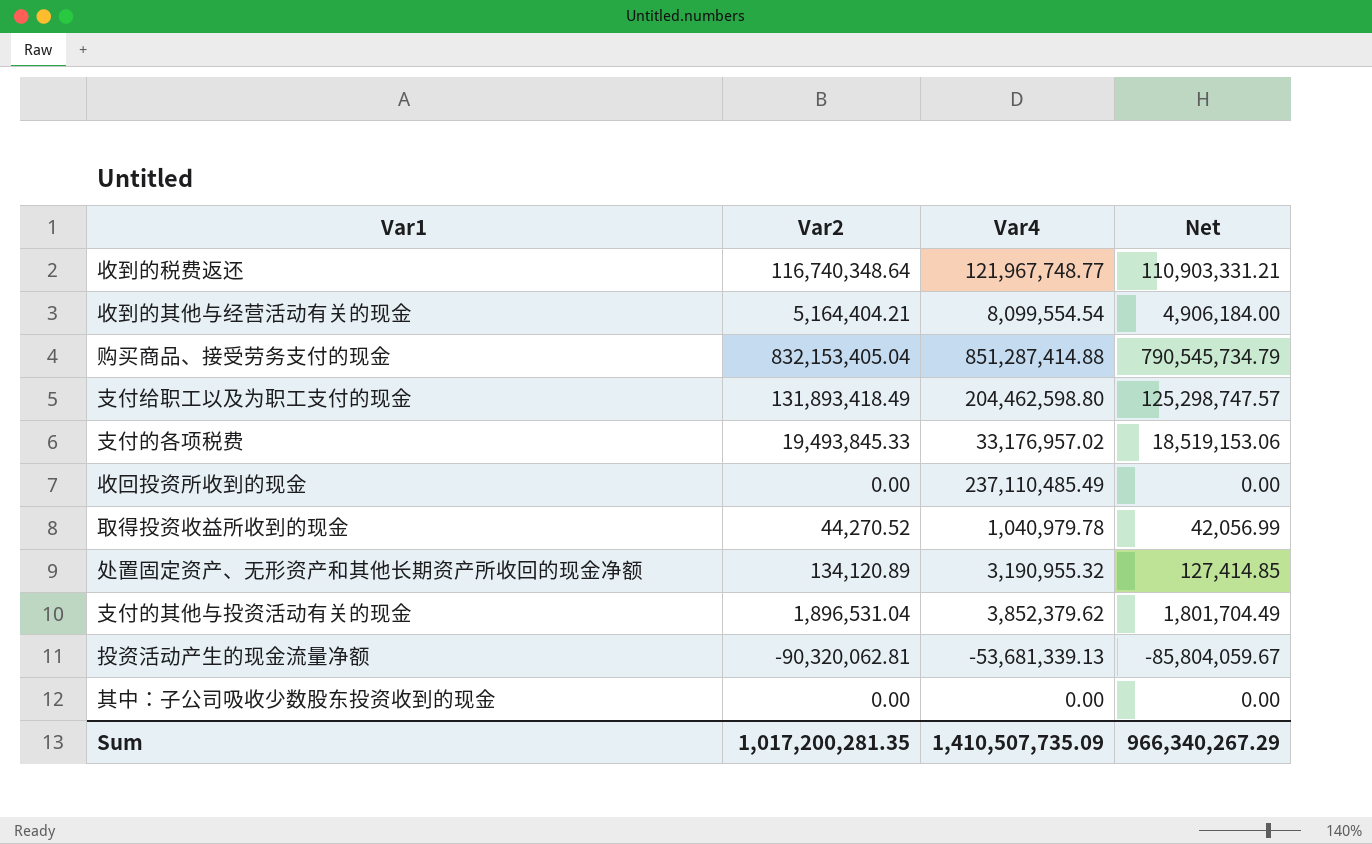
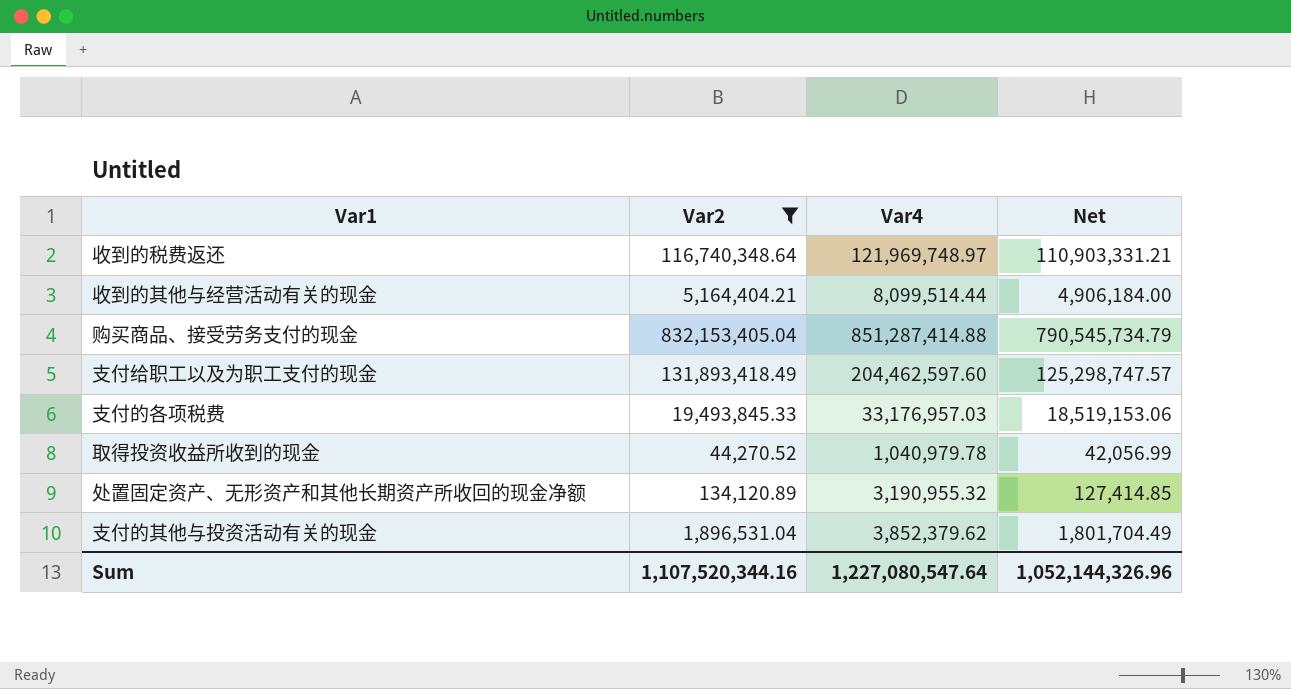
filter: none -> Var2 >= 44,270.52
收到的税费返还 | Var4: 121,967,748.77 -> 121,969,748.97
收到的其他与经营活动有关的现金 | Var4: 8,099,554.54 -> 8,099,514.44
支付给职工以及为职工支付的现金 | Var4: 204,462,598.80 -> 204,462,597.60
支付的各项税费 | Var4: 33,176,957.02 -> 33,176,957.03
Sum | Var2: 1,017,200,281.35 -> 1,107,520,344.16
Sum | Var4: 1,410,507,735.09 -> 1,227,080,547.64
Sum | Net: 966,340,267.29 -> 1,052,144,326.96

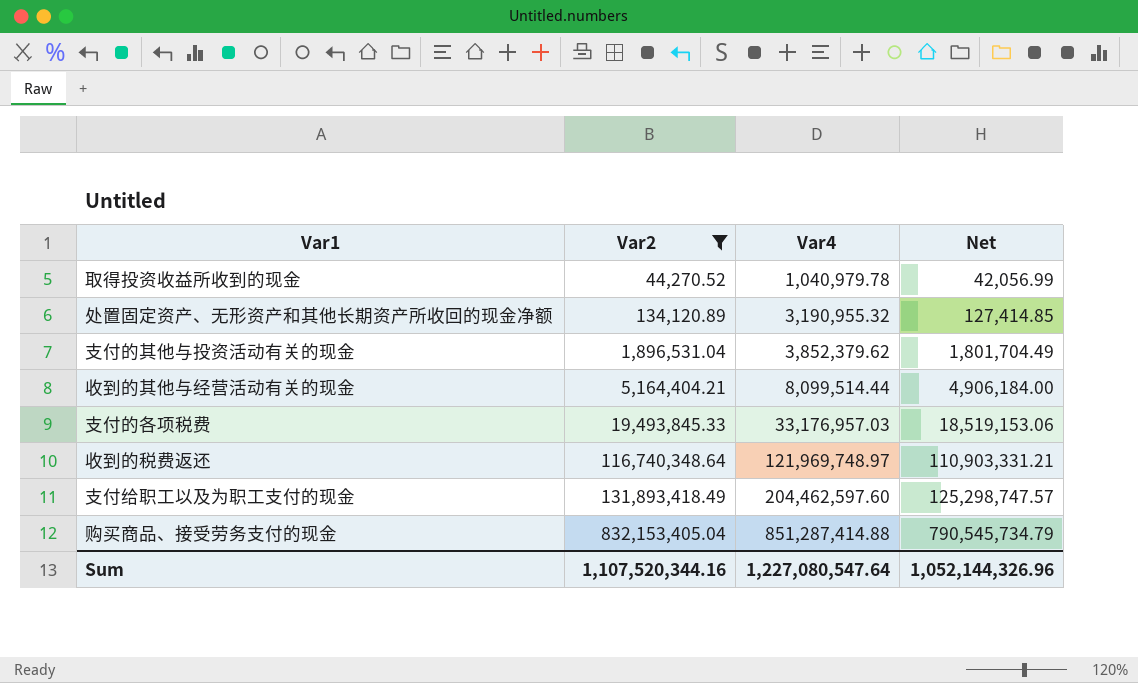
row order: none -> Var2 ascending

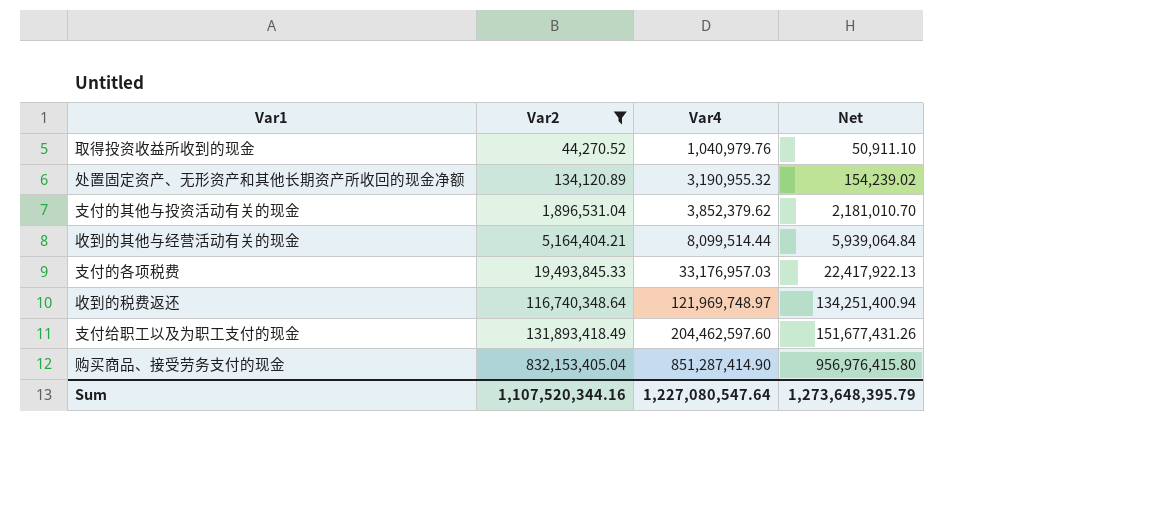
column Net | formula: [Var2] * 0.95 -> [Var2] * 1.15
取得投资收益所收到的现金 | Var4: 1,040,979.78 -> 1,040,979.76
购买商品、接受劳务支付的现金 | Var4: 851,287,414.88 -> 851,287,414.90
Sum | Net: 1,052,144,326.96 -> 1,273,648,395.79

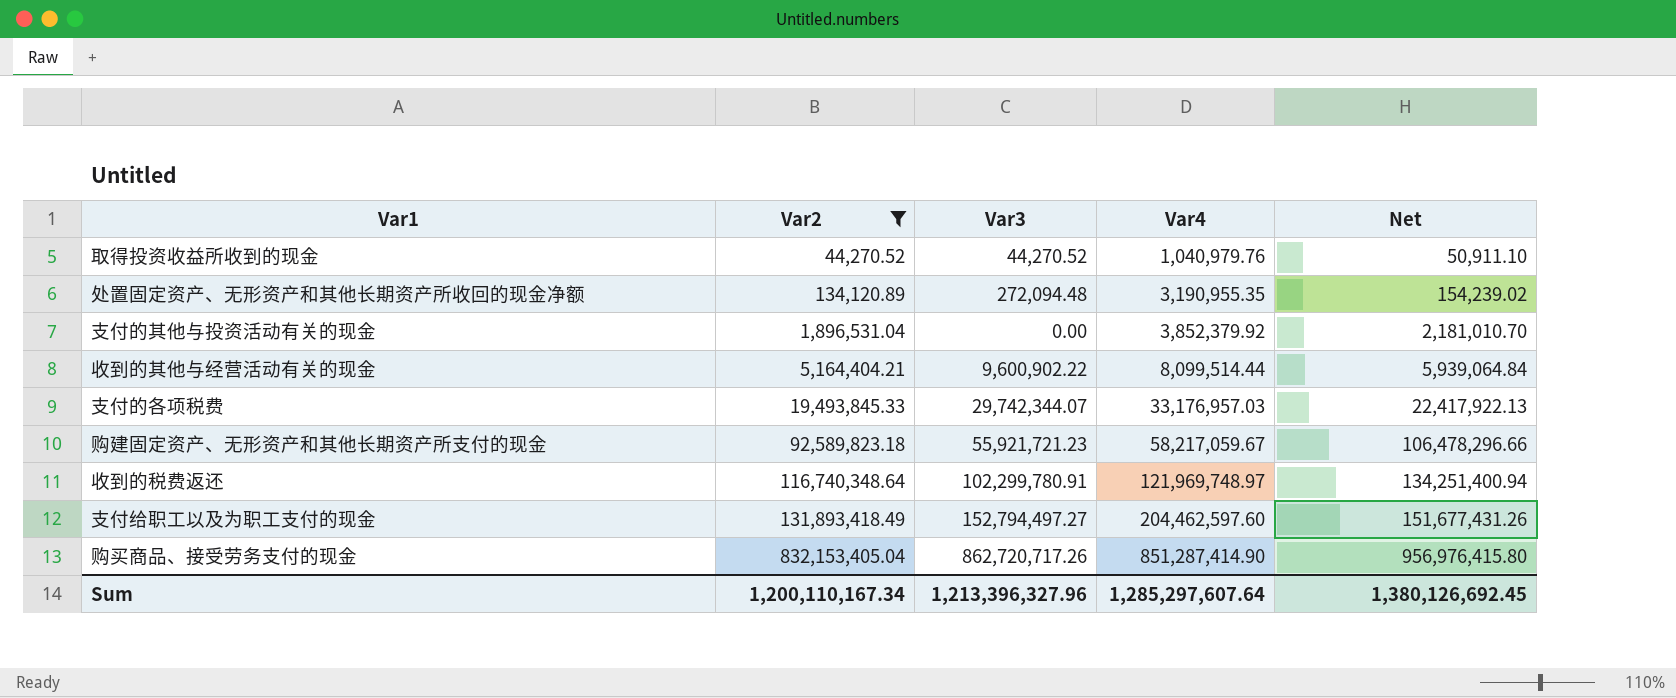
column Var3 | position: none -> 3
处置固定资产、无形资产和其他长期资产所收回的现金净额 | Var4: 3,190,955.32 -> 3,190,955.35
支付的其他与投资活动有关的现金 | Var4: 3,852,379.62 -> 3,852,379.92
row 购建固定资产、无形资产和其他长期资产所支付的现金: none -> 92,589,823.18 | 55,921,721.23 | 58,217,059.67 | 106,478,296.66
Sum | Var2: 1,107,520,344.16 -> 1,200,110,167.34
Sum | Var4: 1,227,080,547.64 -> 1,285,297,607.64
Sum | Net: 1,273,648,395.79 -> 1,380,126,692.45

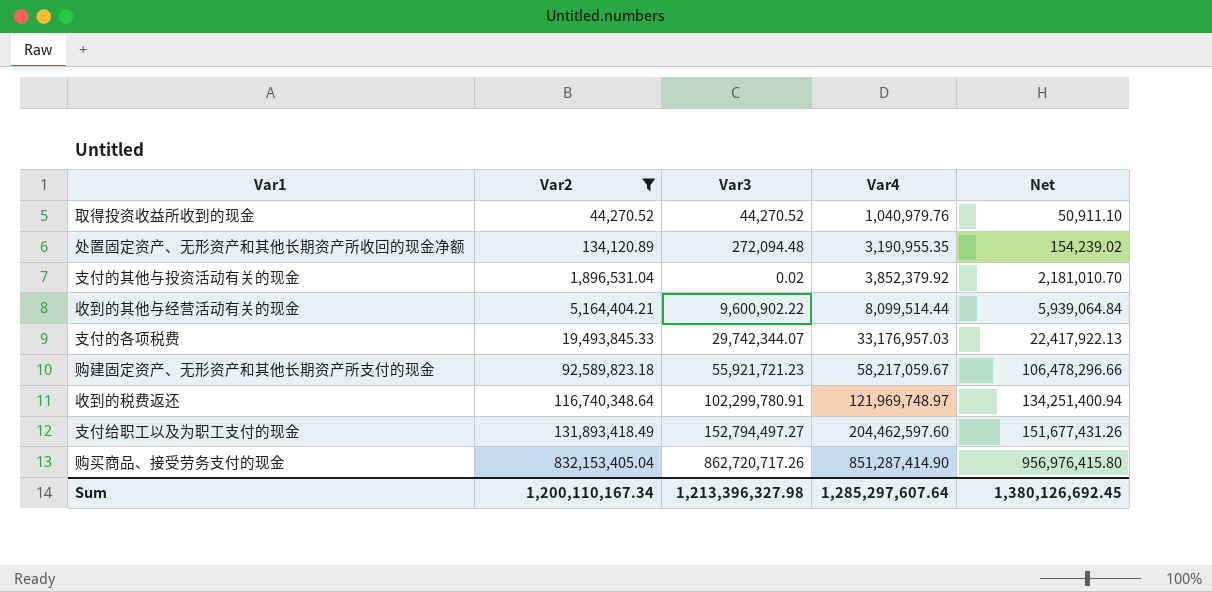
支付的其他与投资活动有关的现金 | Var3: 0.00 -> 0.02
Sum | Var3: 1,213,396,327.96 -> 1,213,396,327.98

